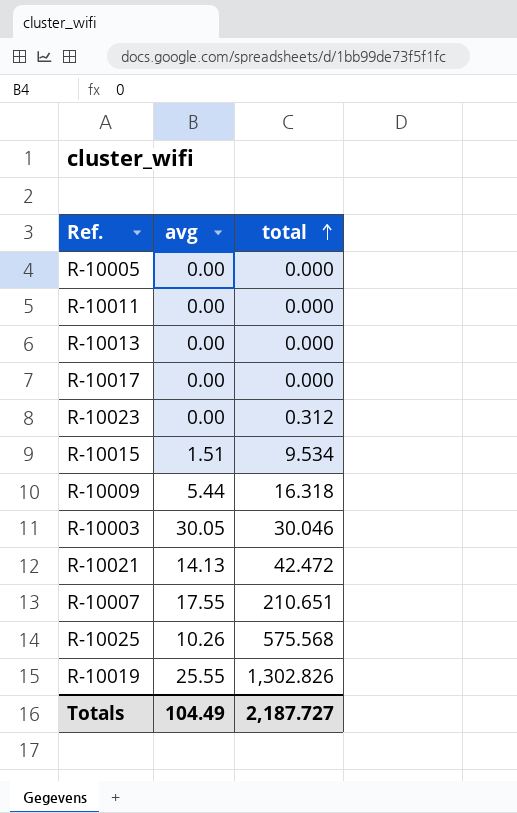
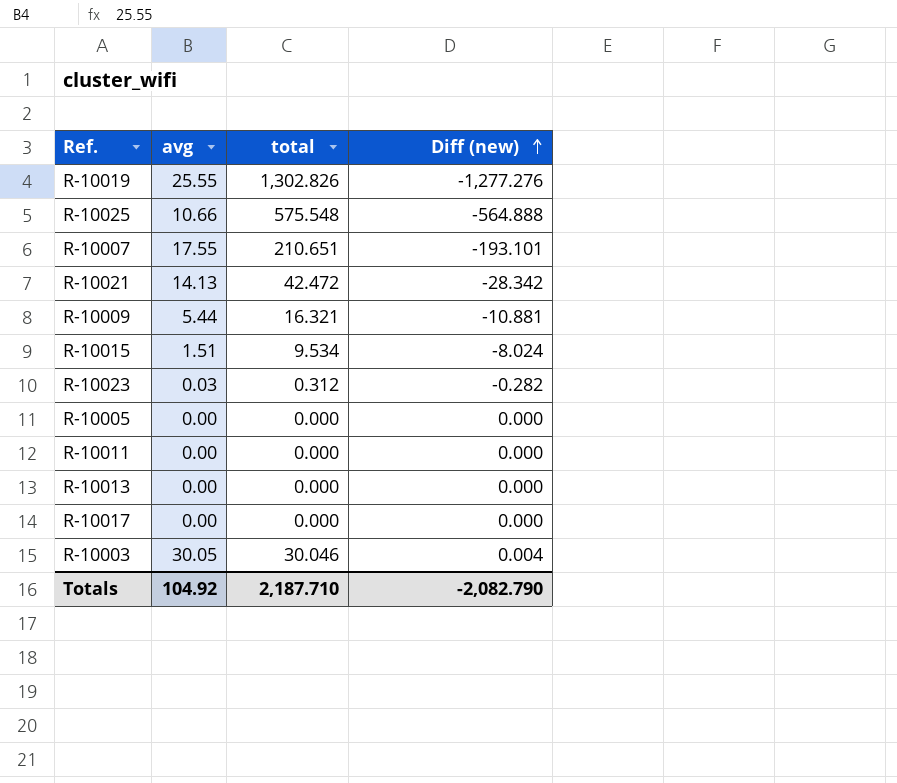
row order: total ascending -> Diff (new) ascending
column Diff (new) | formula: none -> [avg] - [total]
R-10025 | avg: 10.26 -> 10.66
R-10025 | total: 575.568 -> 575.548
R-10009 | total: 16.318 -> 16.321
R-10023 | avg: 0.00 -> 0.03
Totals | avg: 104.49 -> 104.92
Totals | total: 2,187.727 -> 2,187.710

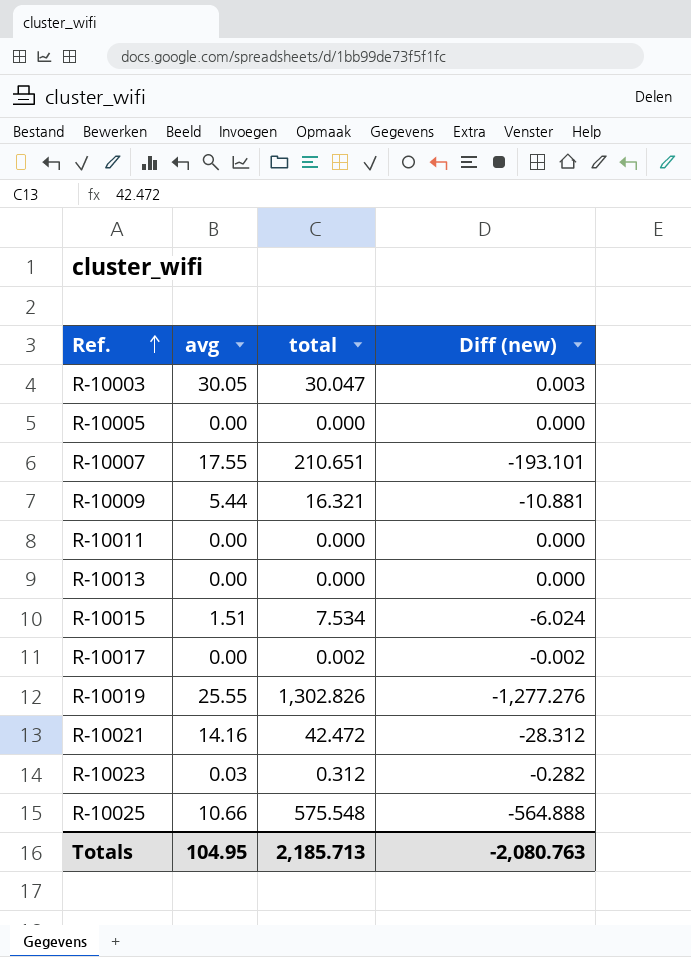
row order: Diff (new) ascending -> Ref. ascending
R-10003 | total: 30.046 -> 30.047
R-10003 | Diff (new): 0.004 -> 0.003
R-10015 | total: 9.534 -> 7.534
R-10015 | Diff (new): -8.024 -> -6.024
R-10017 | total: 0.000 -> 0.002
R-10017 | Diff (new): 0.000 -> -0.002
R-10021 | avg: 14.13 -> 14.16
R-10021 | Diff (new): -28.342 -> -28.312
Totals | avg: 104.92 -> 104.95
Totals | total: 2,187.710 -> 2,185.713
Totals | Diff (new): -2,082.790 -> -2,080.763

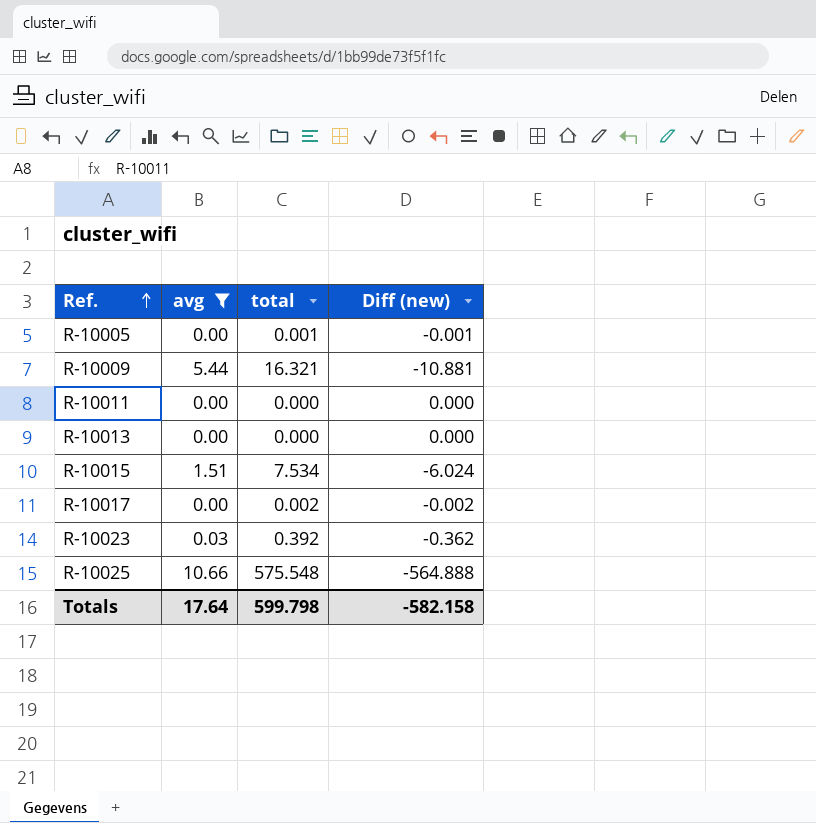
filter: none -> avg <= 10.66
R-10005 | total: 0.000 -> 0.001
R-10005 | Diff (new): 0.000 -> -0.001
R-10023 | total: 0.312 -> 0.392
R-10023 | Diff (new): -0.282 -> -0.362
Totals | avg: 104.95 -> 17.64
Totals | total: 2,185.713 -> 599.798
Totals | Diff (new): -2,080.763 -> -582.158

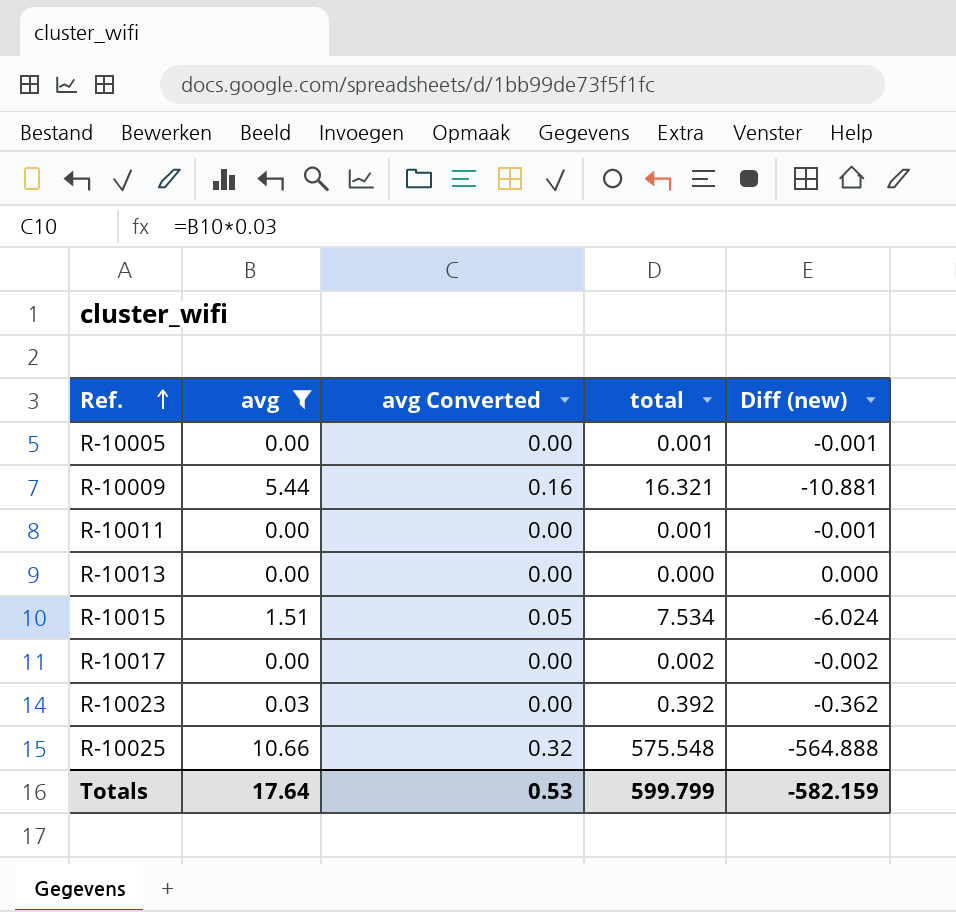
column avg Converted | formula: none -> [avg] * 0.03
R-10011 | total: 0.000 -> 0.001
R-10011 | Diff (new): 0.000 -> -0.001
Totals | total: 599.798 -> 599.799
Totals | Diff (new): -582.158 -> -582.159

